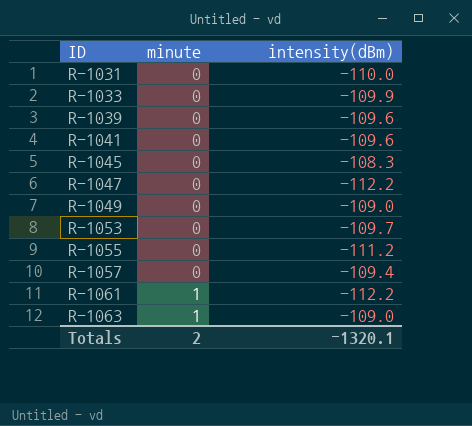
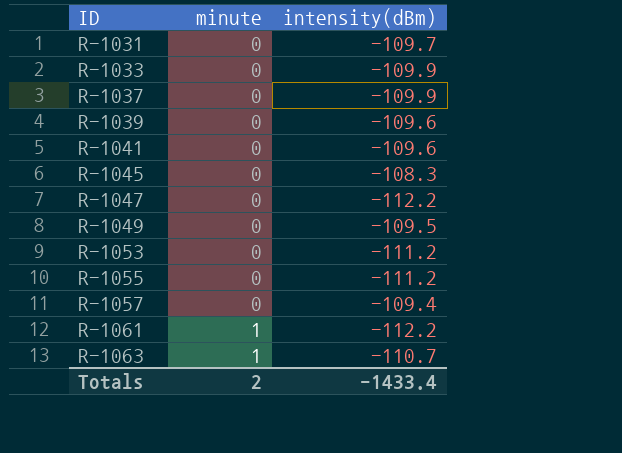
R-1031 | intensity(dBm): -110.0 -> -109.7
row R-1037: none -> 0 | -109.9
R-1049 | intensity(dBm): -109.0 -> -109.5
R-1053 | intensity(dBm): -109.7 -> -111.2
R-1063 | intensity(dBm): -109.0 -> -110.7
Totals | intensity(dBm): -1320.1 -> -1433.4

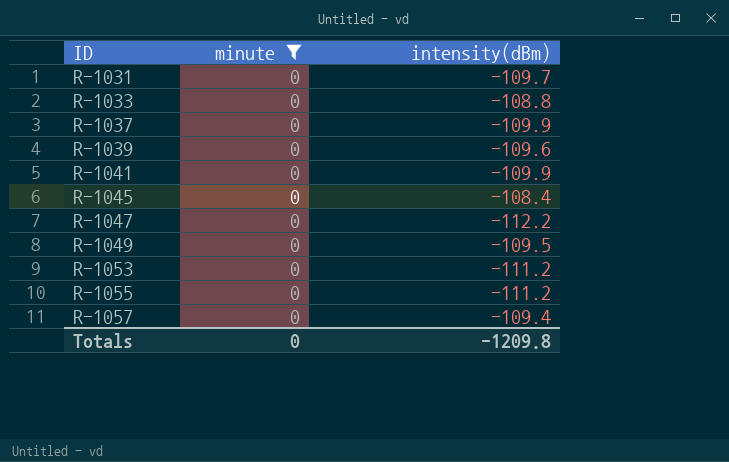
filter: none -> minute = 0
R-1033 | intensity(dBm): -109.9 -> -108.8
R-1041 | intensity(dBm): -109.6 -> -109.9
R-1045 | intensity(dBm): -108.3 -> -108.4
Totals | minute: 2 -> 0
Totals | intensity(dBm): -1433.4 -> -1209.8

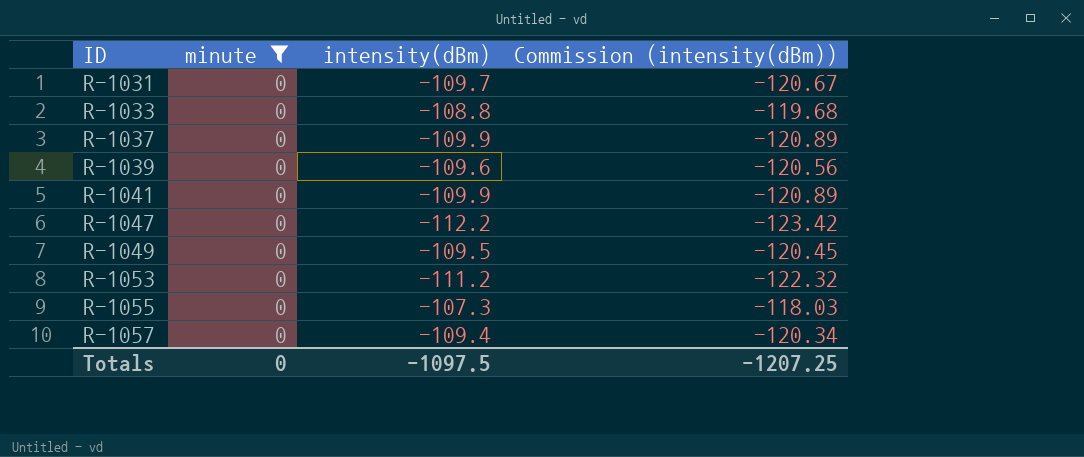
column Commission (intensity(dBm)) | formula: none -> [intensity(dBm)] * 1.1
row R-1045: 0 | -108.4 -> none
R-1055 | intensity(dBm): -111.2 -> -107.3
Totals | intensity(dBm): -1209.8 -> -1097.5

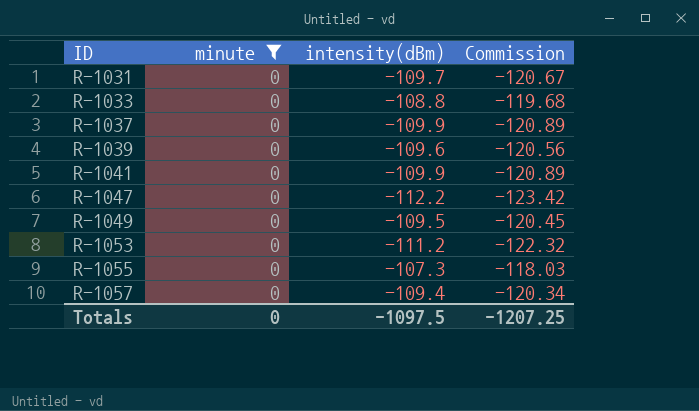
column name: Commission (intensity(dBm)) -> Commission

